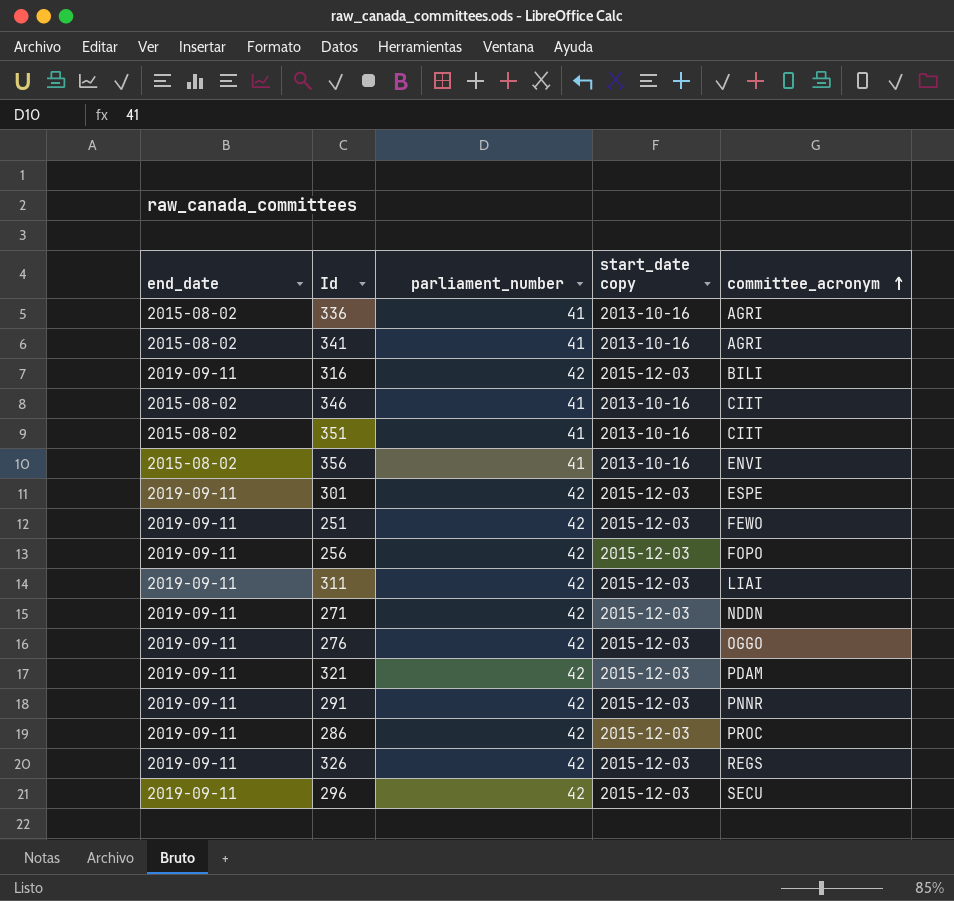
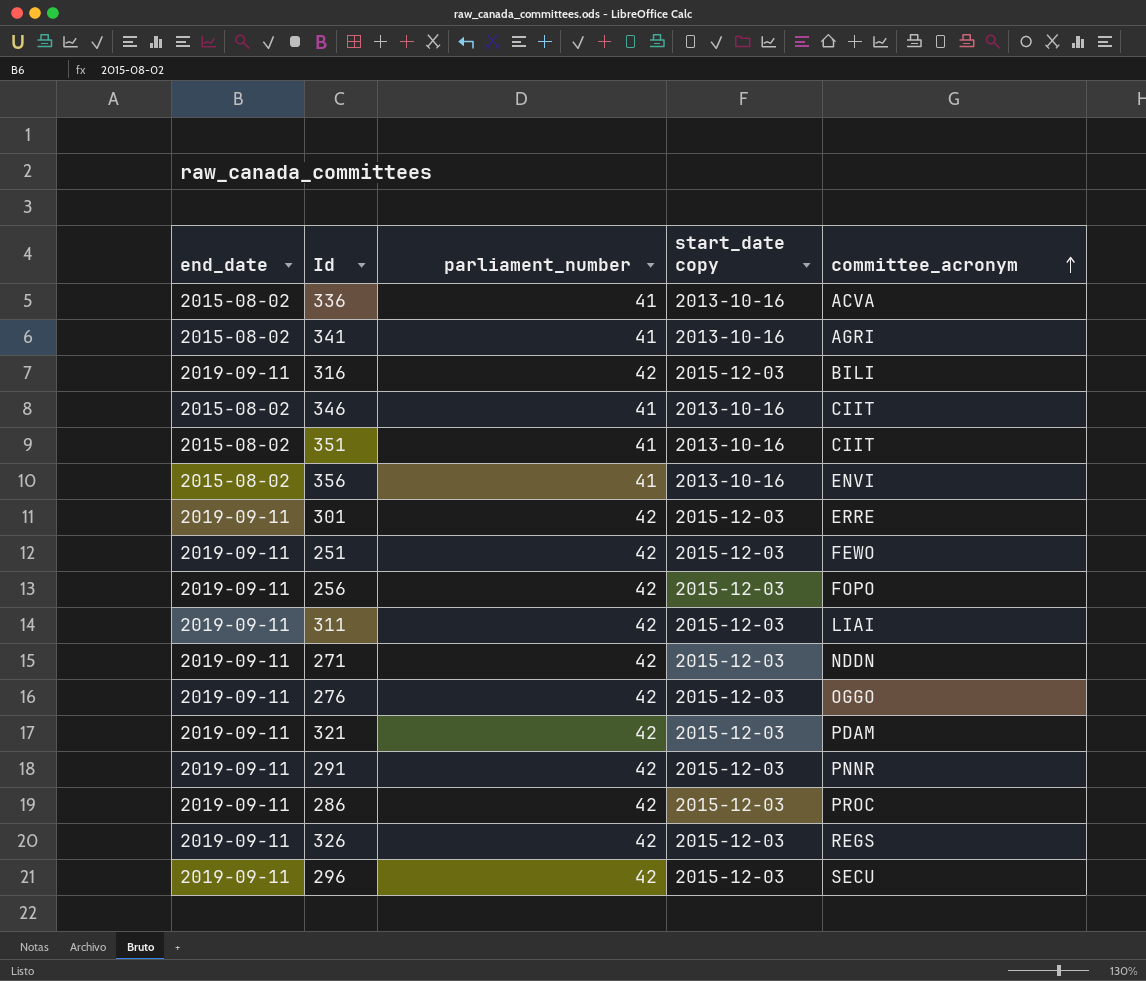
336 | committee_acronym: AGRI -> ACVA
301 | committee_acronym: ESPE -> ERRE

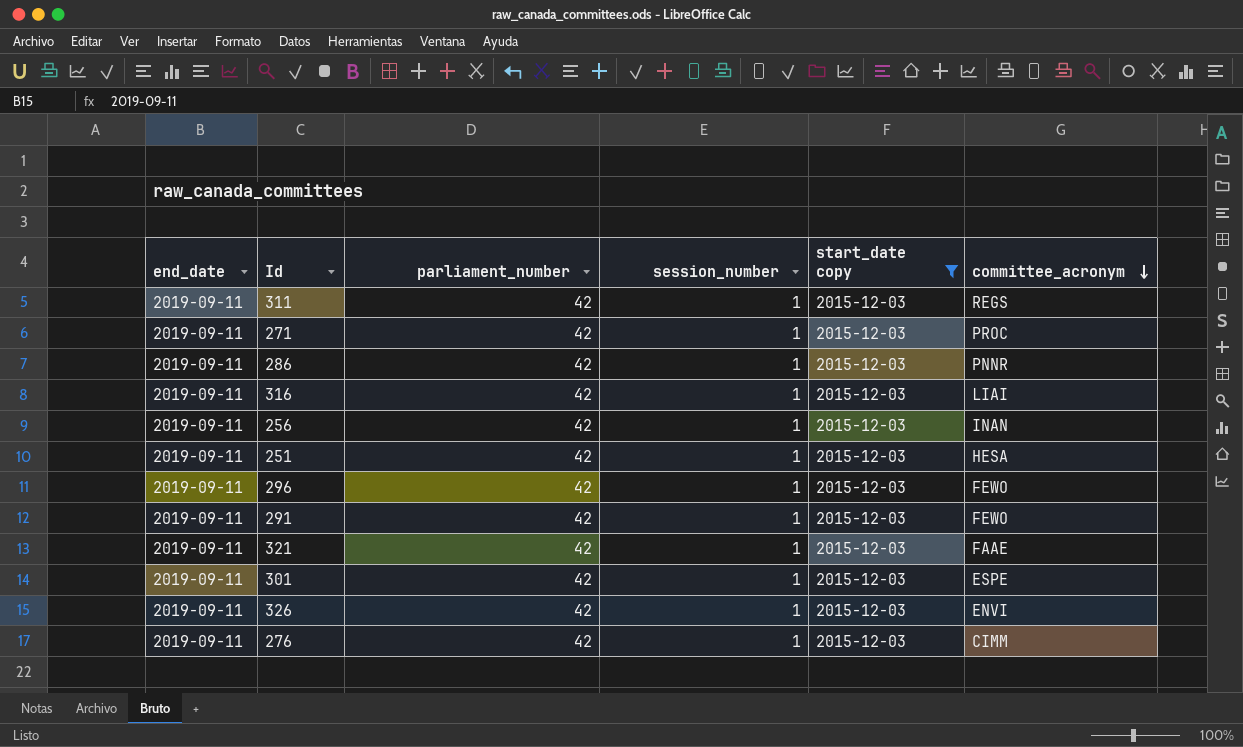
filter: none -> start_date copy = 2015-12-03
row order: committee_acronym ascending -> committee_acronym descending
column session_number | position: none -> 4
311 | committee_acronym: LIAI -> REGS
271 | committee_acronym: NDDN -> PROC
286 | committee_acronym: PROC -> PNNR
316 | committee_acronym: BILI -> LIAI
256 | committee_acronym: FOPO -> INAN
251 | committee_acronym: FEWO -> HESA
296 | committee_acronym: SECU -> FEWO
291 | committee_acronym: PNNR -> FEWO
321 | committee_acronym: PDAM -> FAAE
301 | committee_acronym: ERRE -> ESPE
326 | committee_acronym: REGS -> ENVI
276 | committee_acronym: OGGO -> CIMM

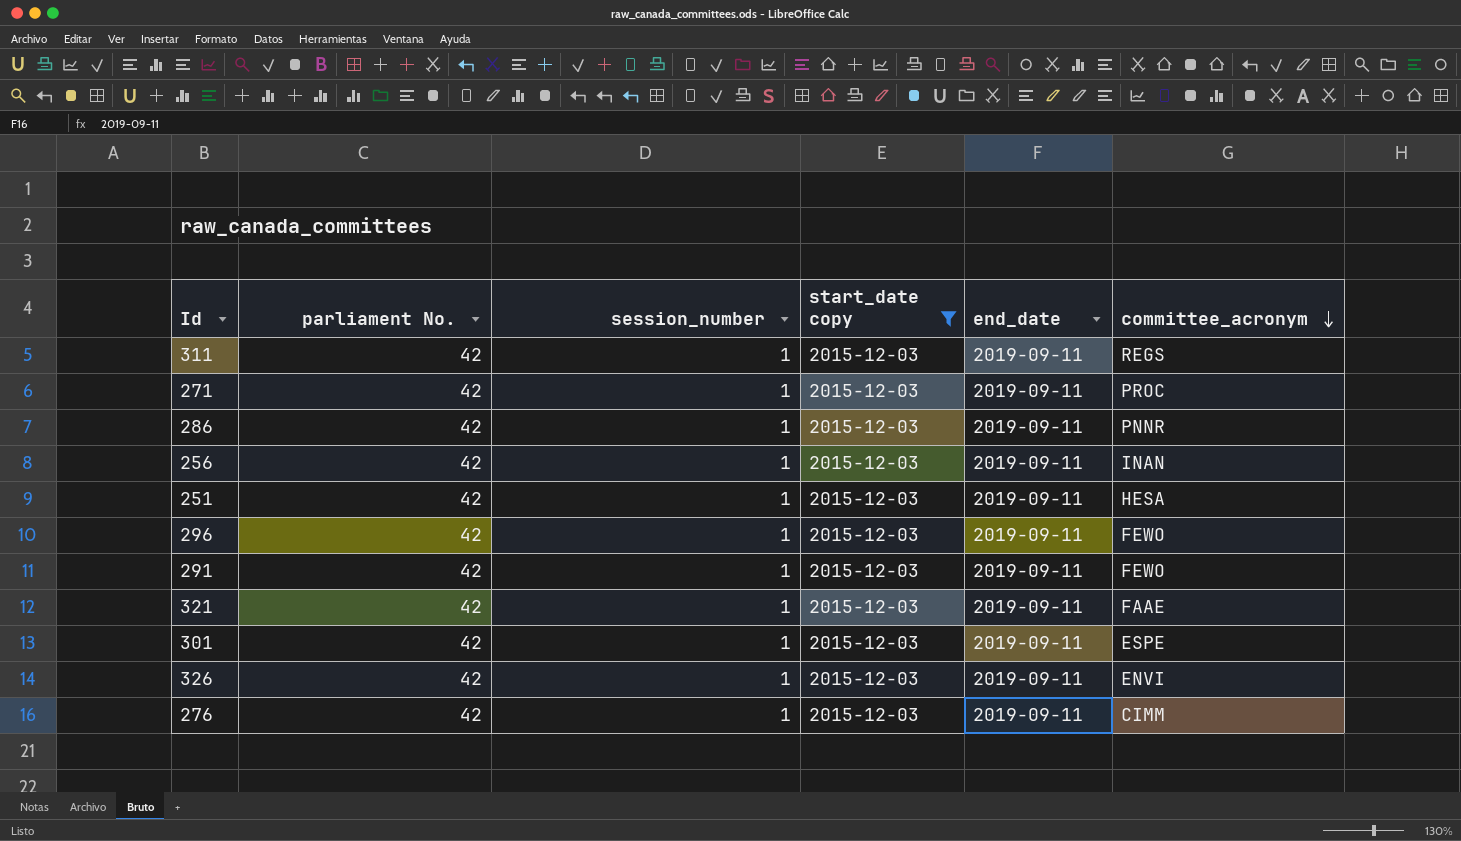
column name: parliament_number -> parliament No.
column end_date | position: 1 -> 5
row 316: 2019-09-11 | 42 | 1 | 2015-12-03 | LIAI -> none

